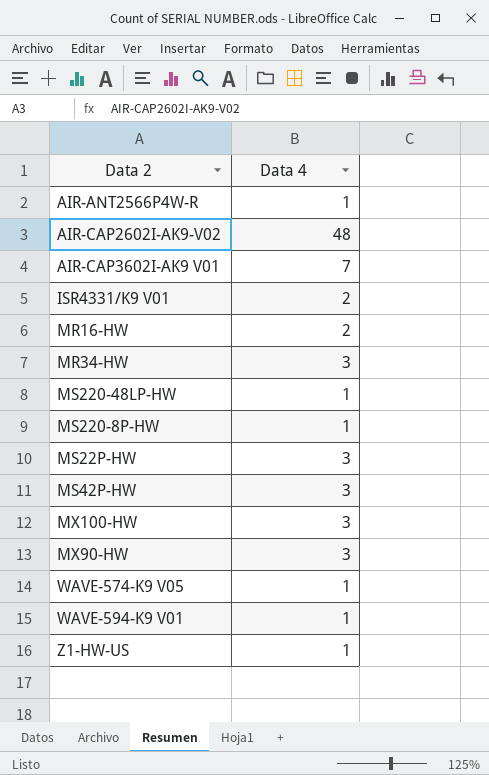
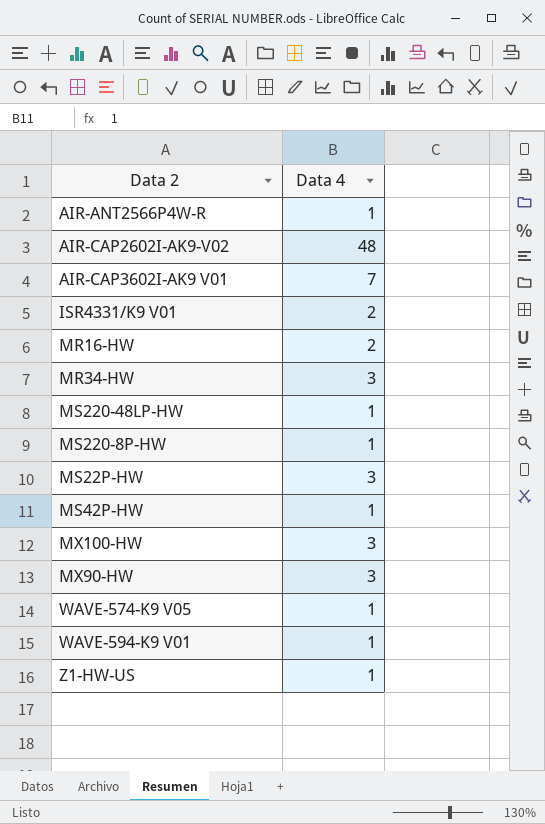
MS42P-HW | Data 4: 3 -> 1

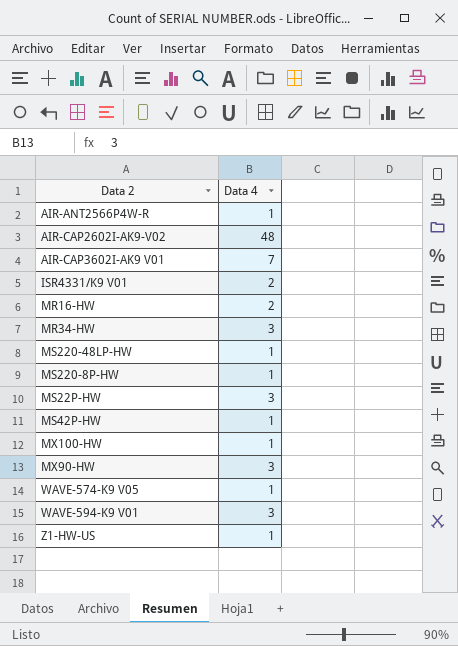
MX100-HW | Data 4: 3 -> 1
WAVE-594-K9 V01 | Data 4: 1 -> 3

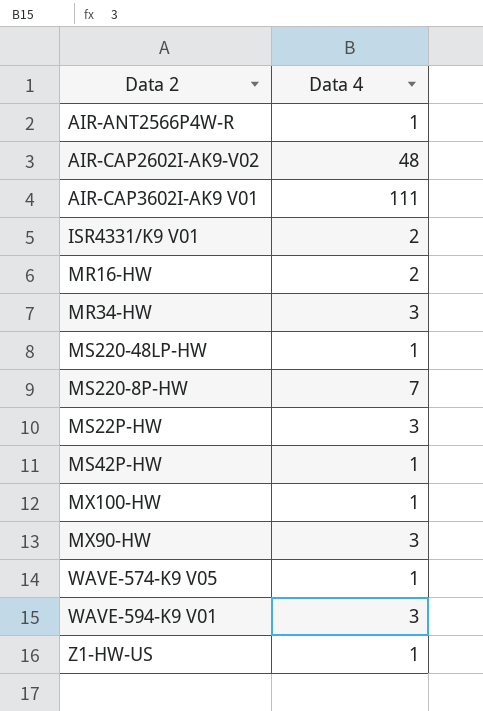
AIR-CAP3602I-AK9 V01 | Data 4: 7 -> 111
MS220-8P-HW | Data 4: 1 -> 7

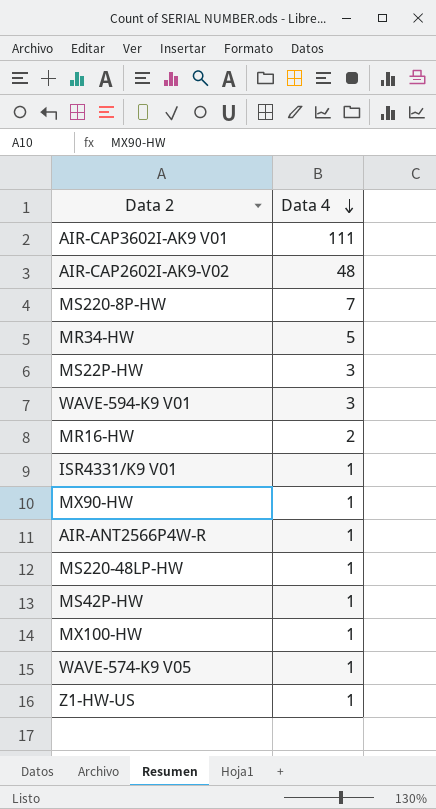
row order: none -> Data 4 descending
MR34-HW | Data 4: 3 -> 5
ISR4331/K9 V01 | Data 4: 2 -> 1
MX90-HW | Data 4: 3 -> 1

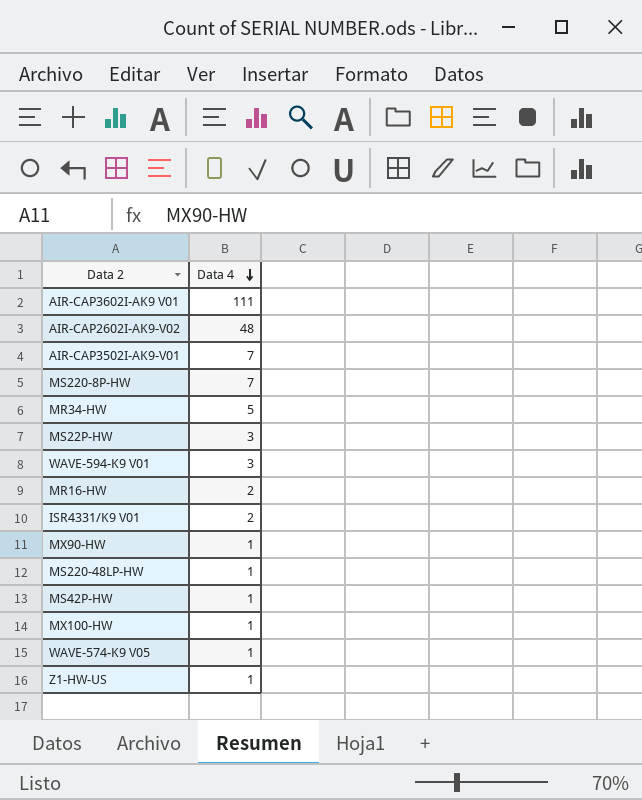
row AIR-ANT2566P4W-R: 1 -> none
row AIR-CAP3502I-AK9-V01: none -> 7
ISR4331/K9 V01 | Data 4: 1 -> 2

